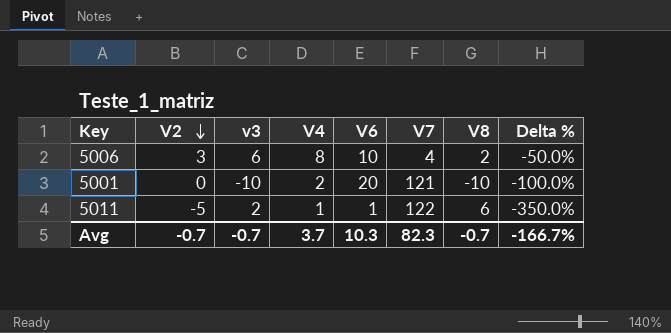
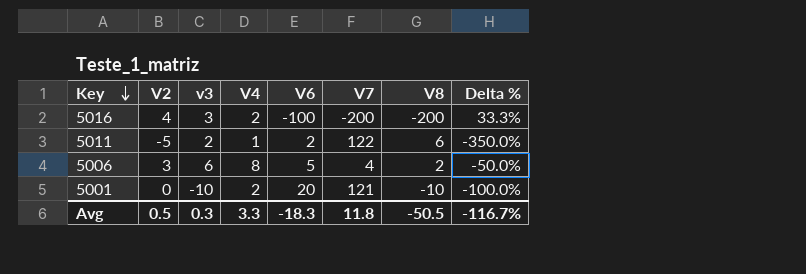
row order: V2 descending -> Key descending
row 5016: none -> 4 | 3 | 2 | -100 | -200 | -200 | 33.3%
5011 | V6: 1 -> 2
5006 | V6: 10 -> 5
Avg | V2: -0.7 -> 0.5
Avg | v3: -0.7 -> 0.3
Avg | V4: 3.7 -> 3.3
Avg | V6: 10.3 -> -18.3
Avg | V7: 82.3 -> 11.8
Avg | V8: -0.7 -> -50.5
Avg | Delta %: -166.7% -> -116.7%

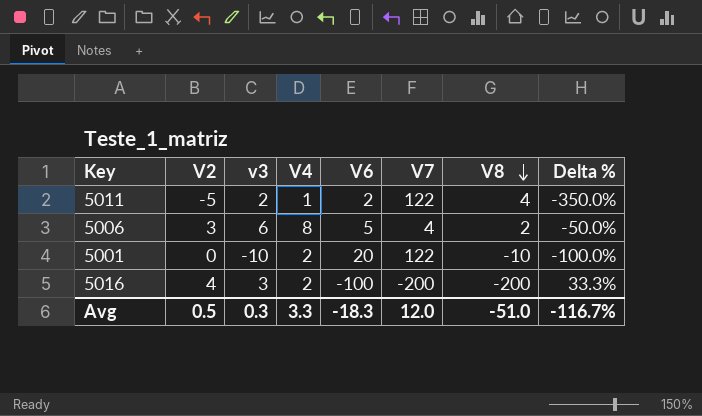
row order: Key descending -> V8 descending
5011 | V8: 6 -> 4
5001 | V7: 121 -> 122
Avg | V7: 11.8 -> 12.0
Avg | V8: -50.5 -> -51.0

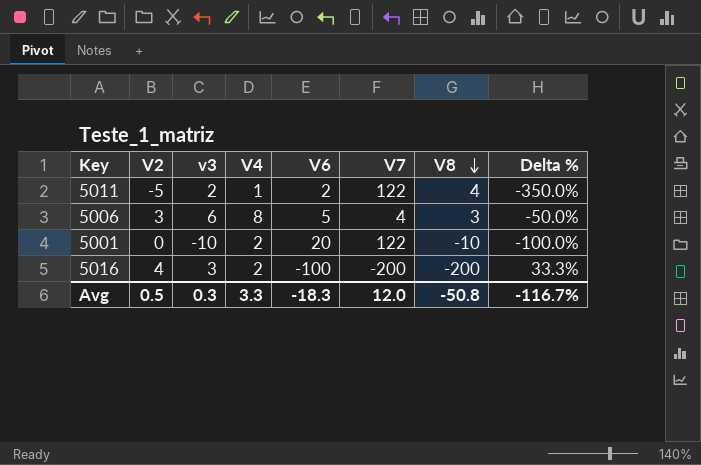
5006 | V8: 2 -> 3
Avg | V8: -51.0 -> -50.8

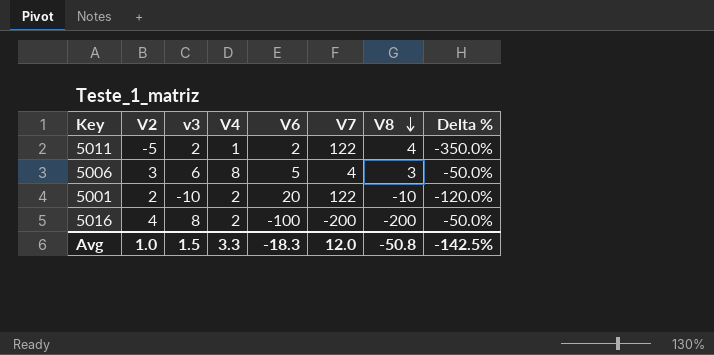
5001 | V2: 0 -> 2
5001 | Delta %: -100.0% -> -120.0%
5016 | v3: 3 -> 8
5016 | Delta %: 33.3% -> -50.0%
Avg | V2: 0.5 -> 1.0
Avg | v3: 0.3 -> 1.5
Avg | Delta %: -116.7% -> -142.5%

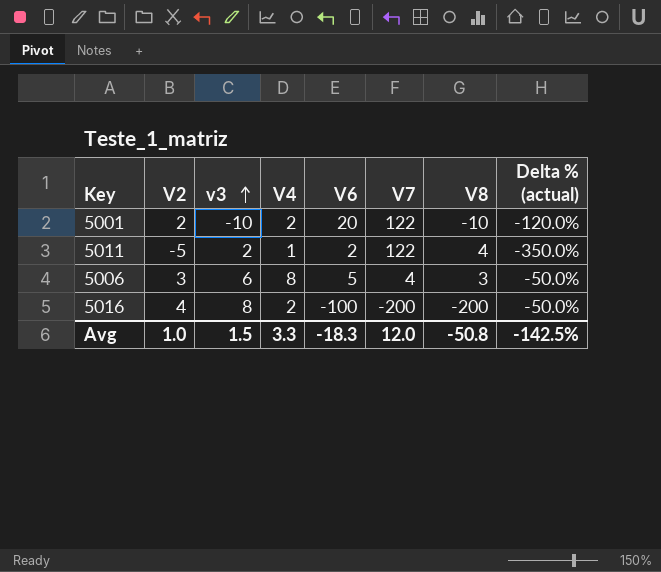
row order: V8 descending -> v3 ascending
column name: Delta % -> Delta % (actual)

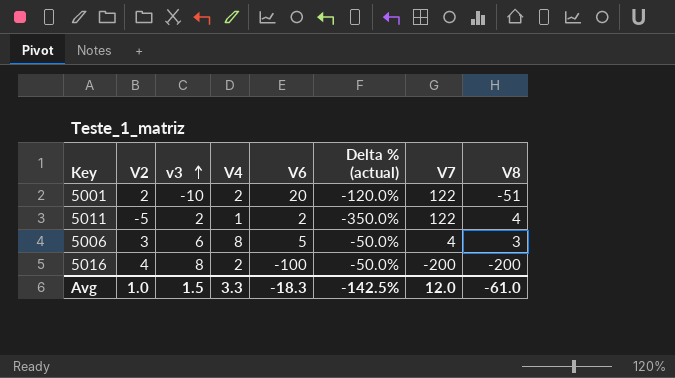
column Delta % (actual) | position: 8 -> 6
5001 | V8: -10 -> -51
Avg | V8: -50.8 -> -61.0

